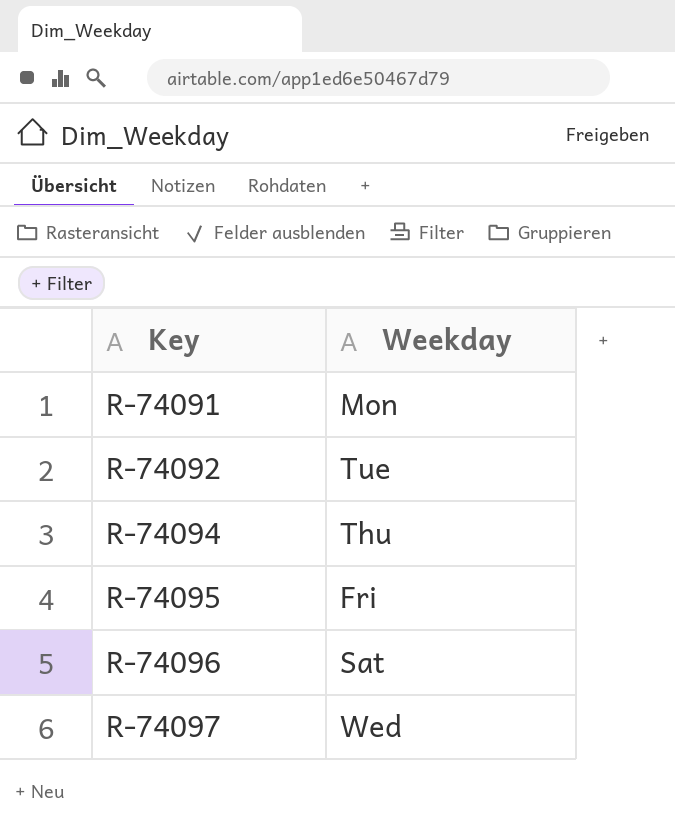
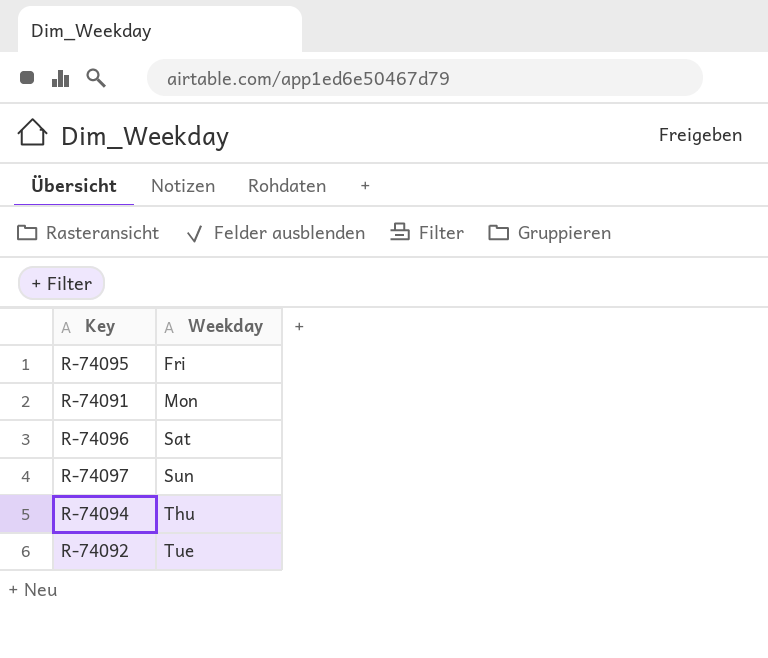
row order: Key ascending -> Weekday ascending
R-74097 | Weekday: Wed -> Sun

